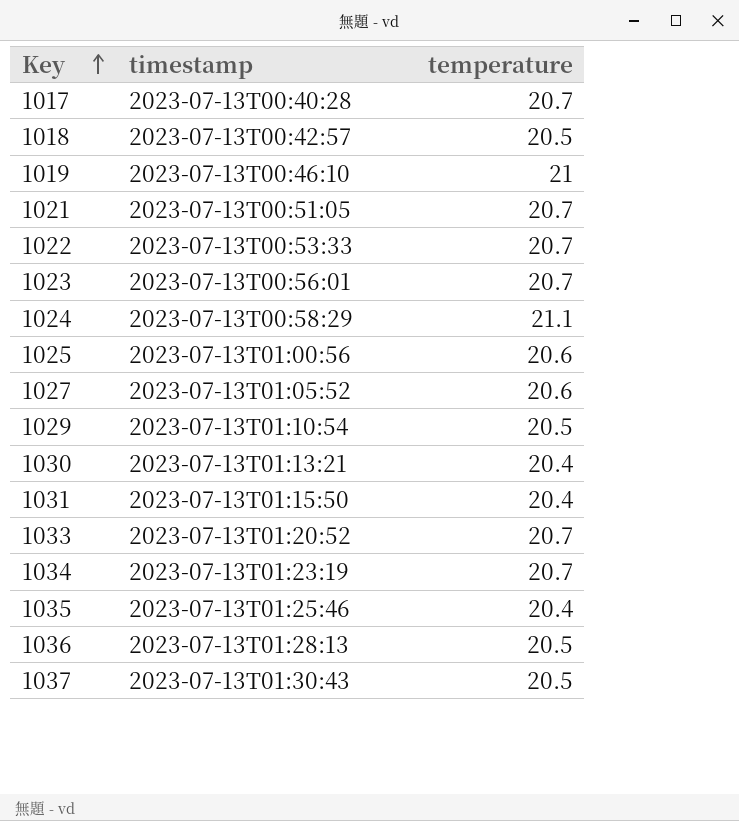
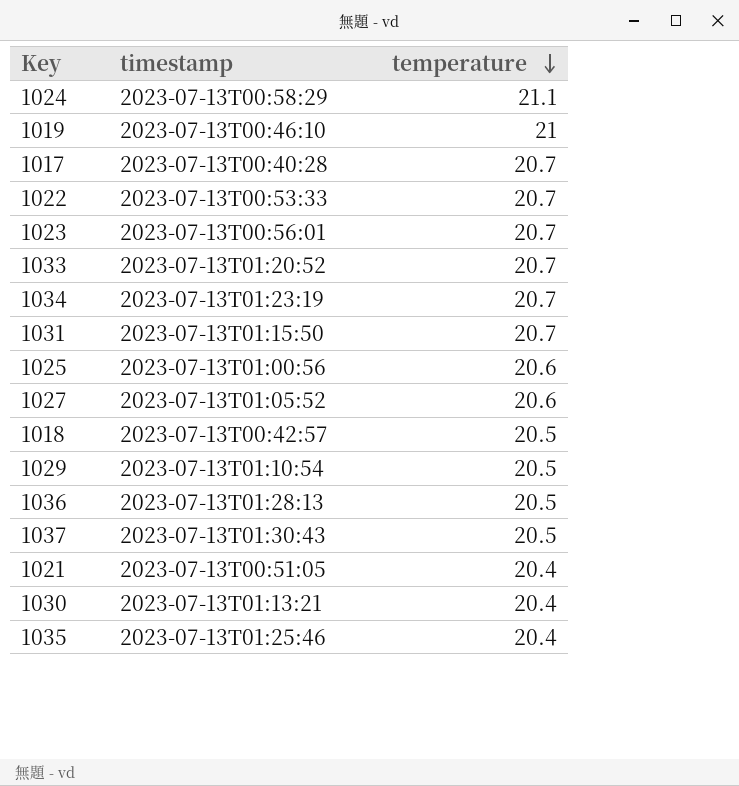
row order: Key ascending -> temperature descending
1031 | temperature: 20.4 -> 20.7
1021 | temperature: 20.7 -> 20.4

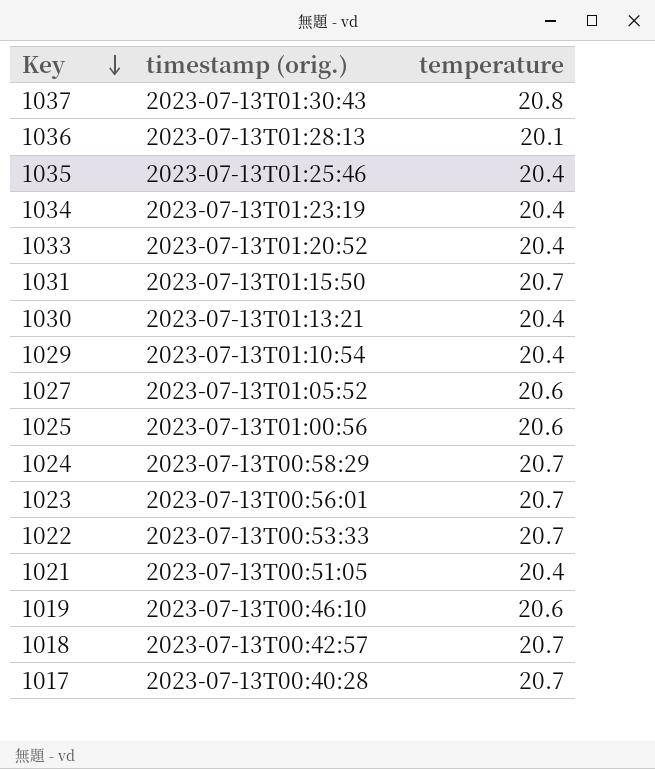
row order: temperature descending -> Key descending
column name: timestamp -> timestamp (orig.)
1037 | temperature: 20.5 -> 20.8
1036 | temperature: 20.5 -> 20.1
1034 | temperature: 20.7 -> 20.4
1033 | temperature: 20.7 -> 20.4
1029 | temperature: 20.5 -> 20.4
1024 | temperature: 21.1 -> 20.7
1019 | temperature: 21 -> 20.6
1018 | temperature: 20.5 -> 20.7

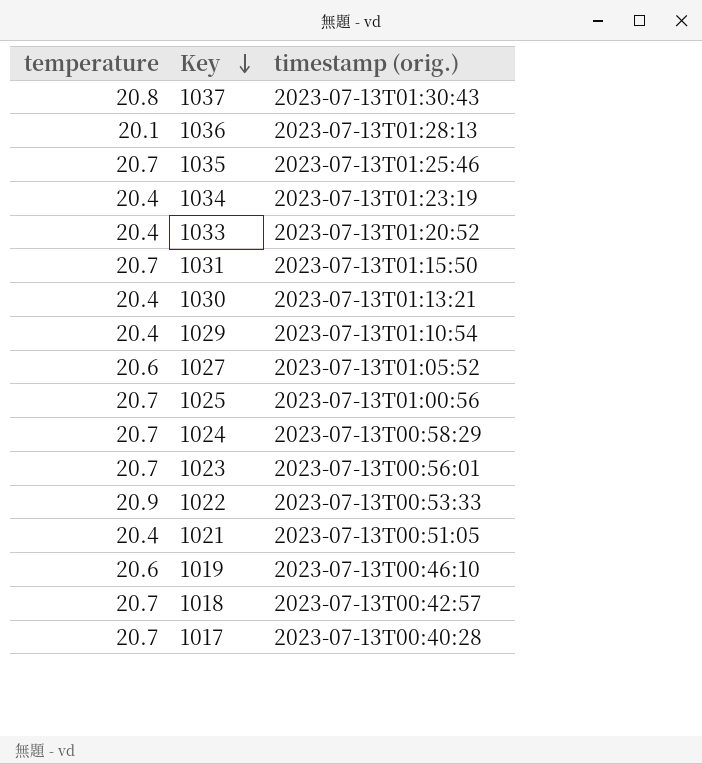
column temperature | position: 3 -> 1
1035 | temperature: 20.4 -> 20.7
1025 | temperature: 20.6 -> 20.7
1022 | temperature: 20.7 -> 20.9

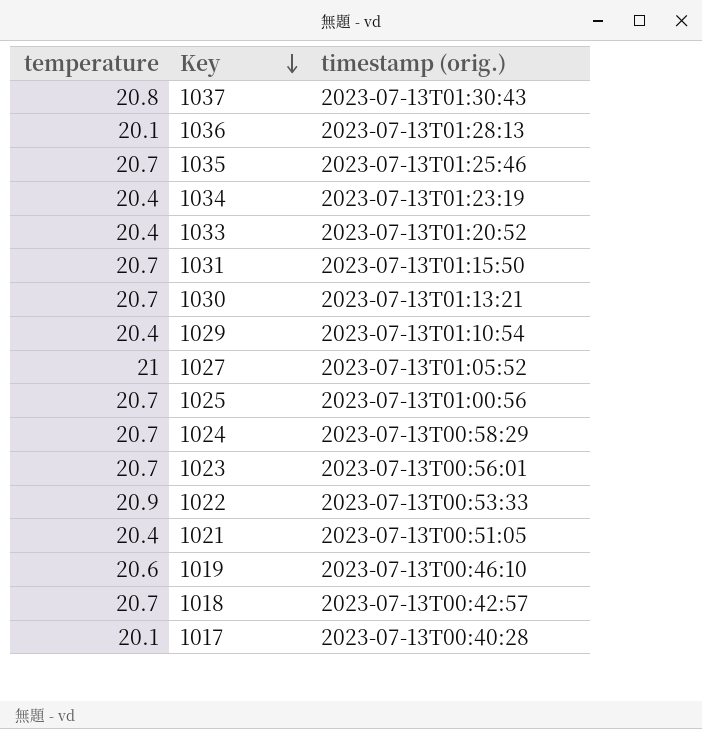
1030 | temperature: 20.4 -> 20.7
1027 | temperature: 20.6 -> 21
1017 | temperature: 20.7 -> 20.1

